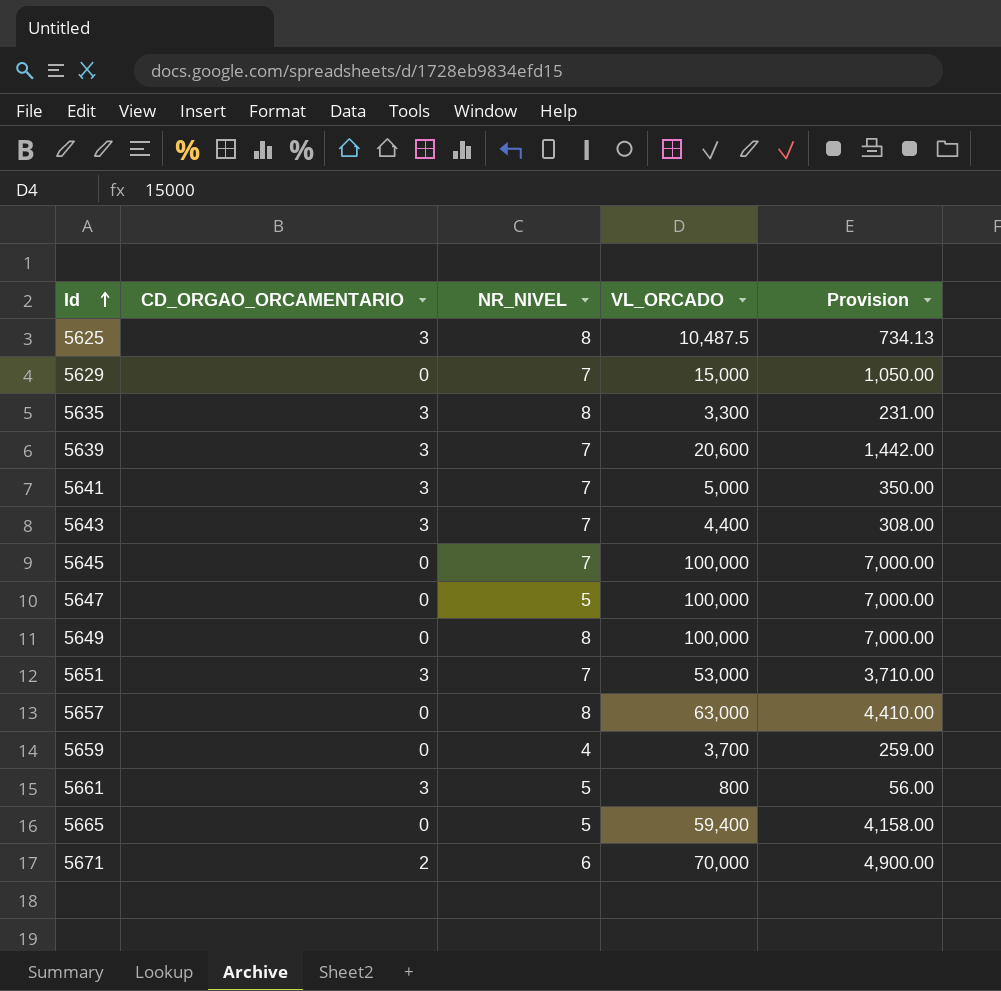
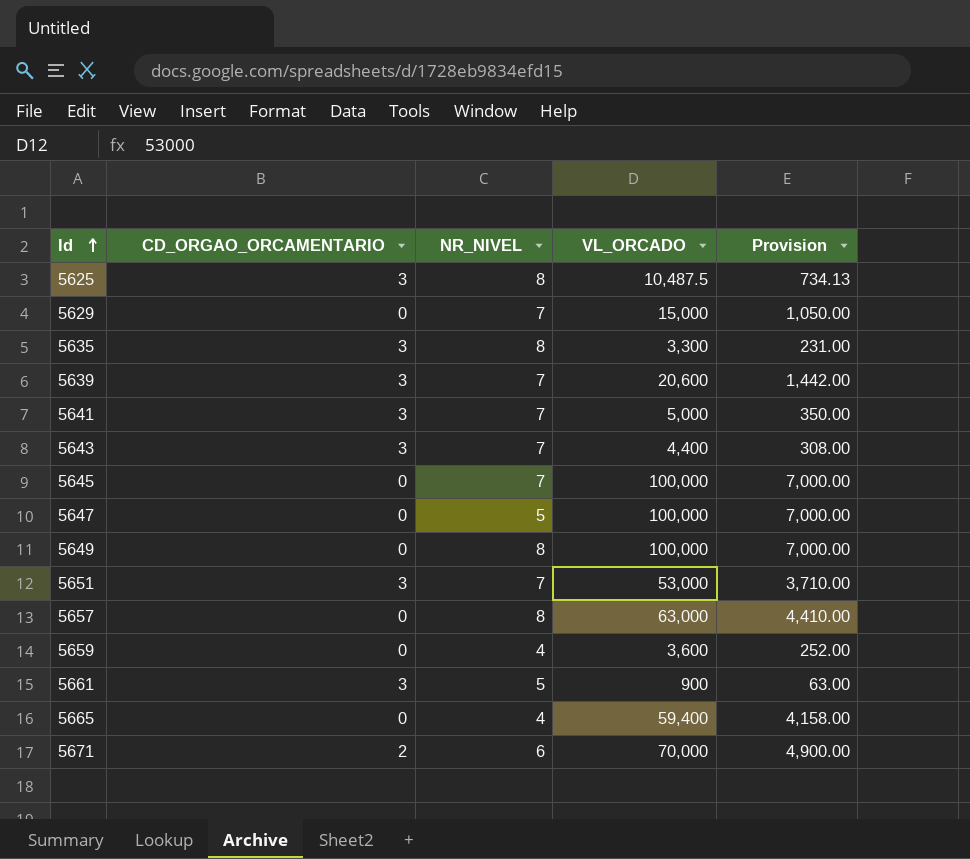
5659 | VL_ORCADO: 3,700 -> 3,600
5659 | Provision: 259.00 -> 252.00
5661 | VL_ORCADO: 800 -> 900
5661 | Provision: 56.00 -> 63.00
5665 | NR_NIVEL: 5 -> 4

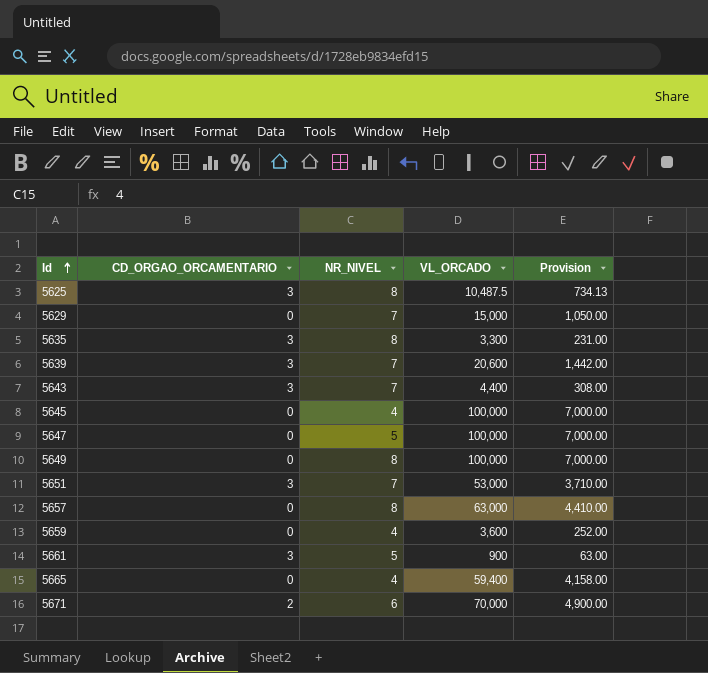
row 5641: 3 | 7 | 5,000 | 350.00 -> none
5645 | NR_NIVEL: 7 -> 4

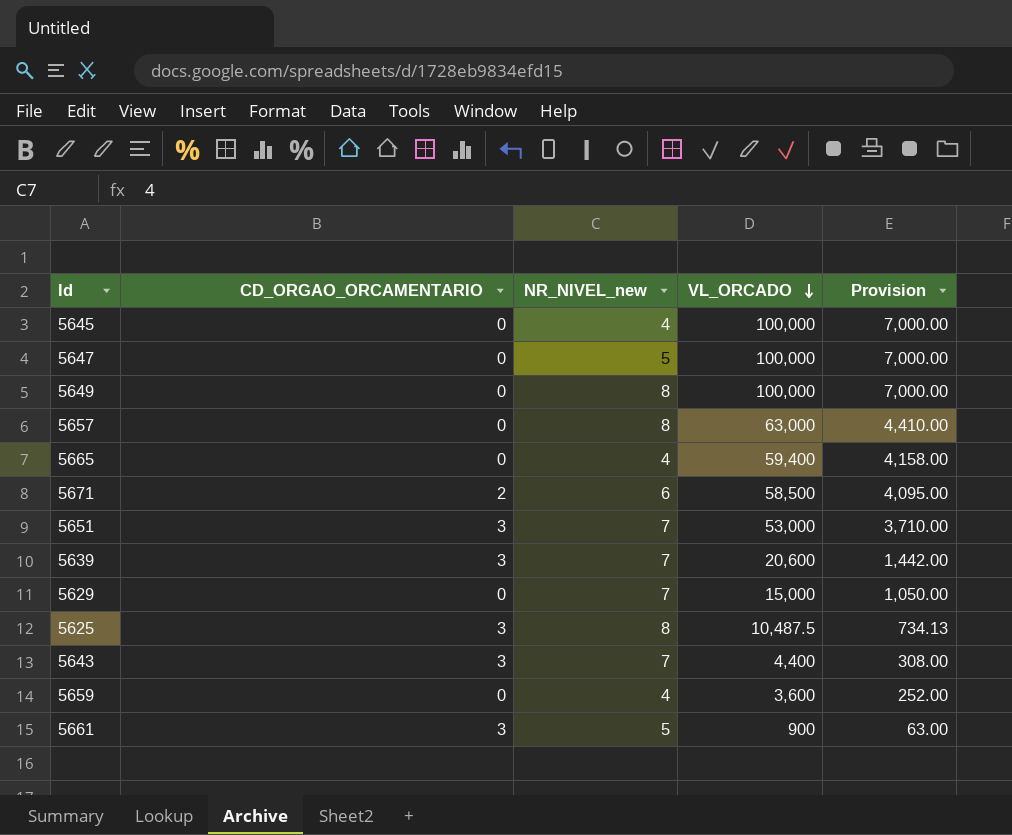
row order: Id ascending -> VL_ORCADO descending
column name: NR_NIVEL -> NR_NIVEL_new
row 5635: 3 | 8 | 3,300 | 231.00 -> none
5671 | VL_ORCADO: 70,000 -> 58,500
5671 | Provision: 4,900.00 -> 4,095.00

